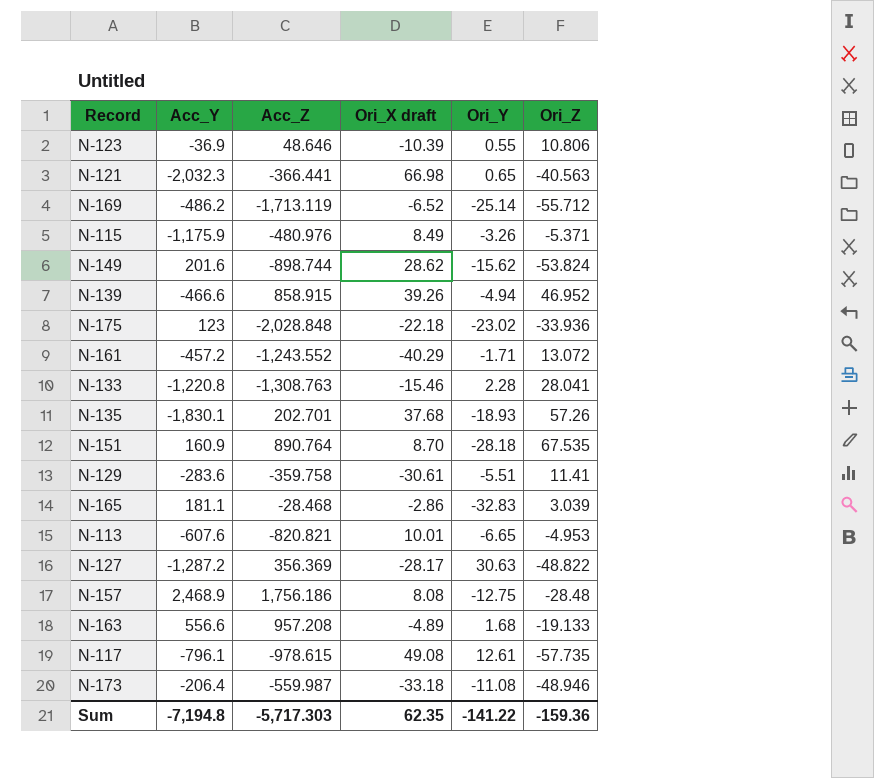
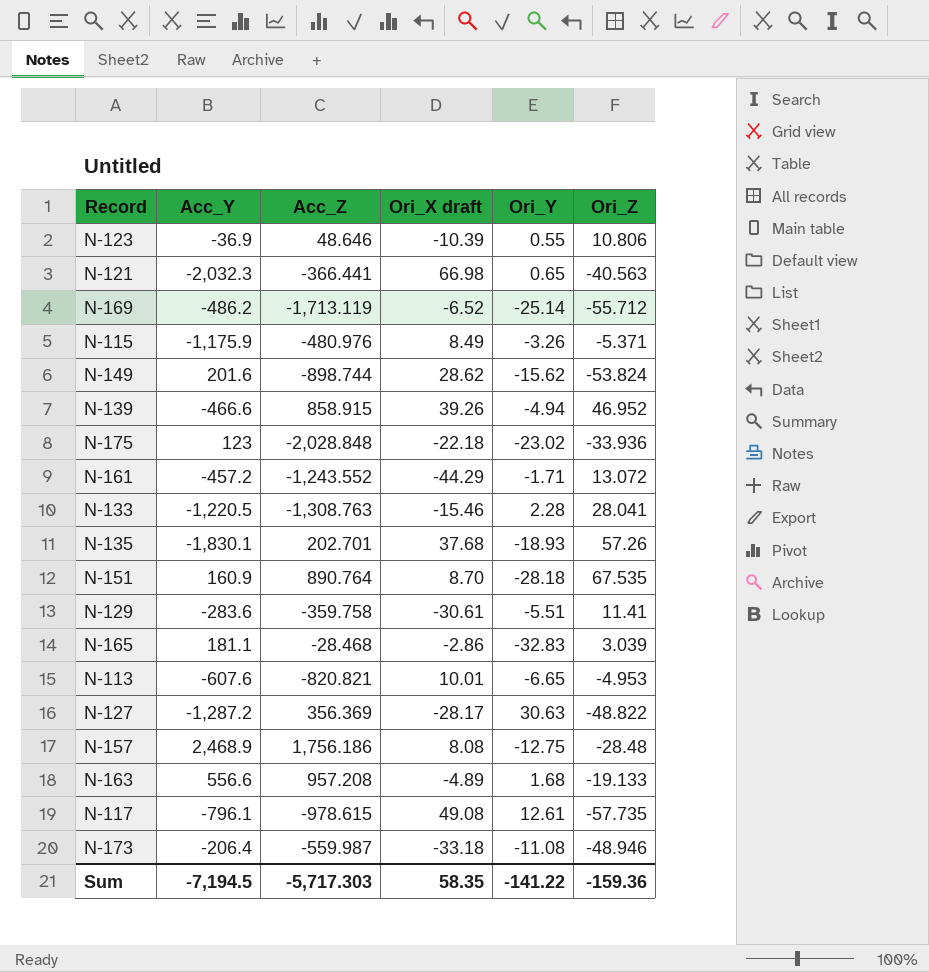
N-161 | Ori_X draft: -40.29 -> -44.29
N-133 | Acc_Y: -1,220.8 -> -1,220.5
Sum | Acc_Y: -7,194.8 -> -7,194.5
Sum | Ori_X draft: 62.35 -> 58.35

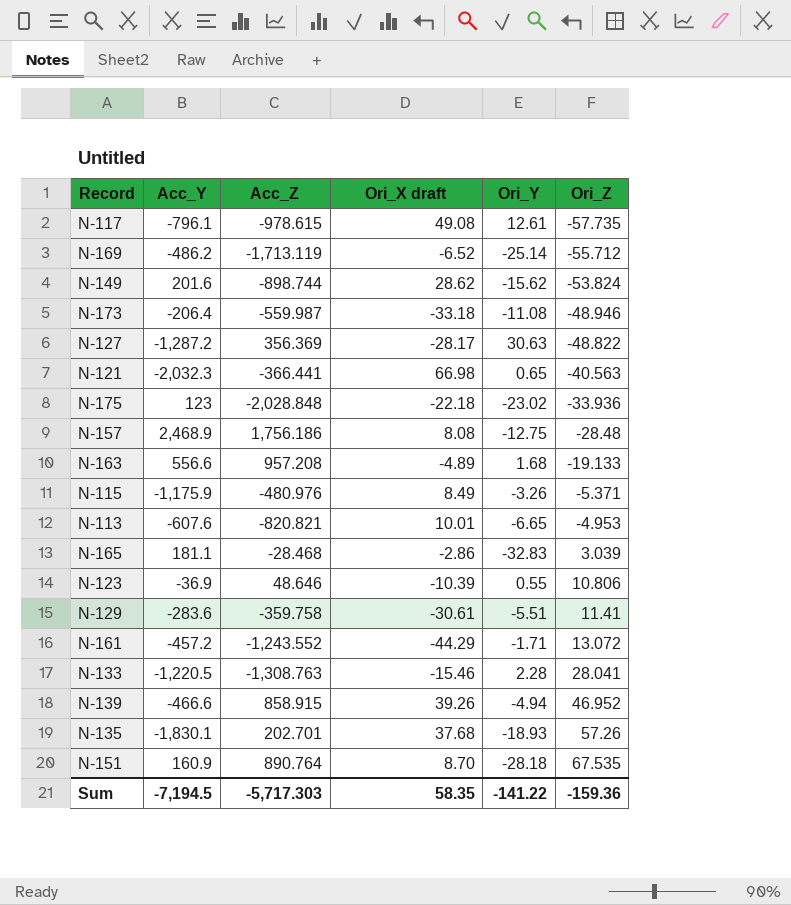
row order: none -> Ori_Z ascending

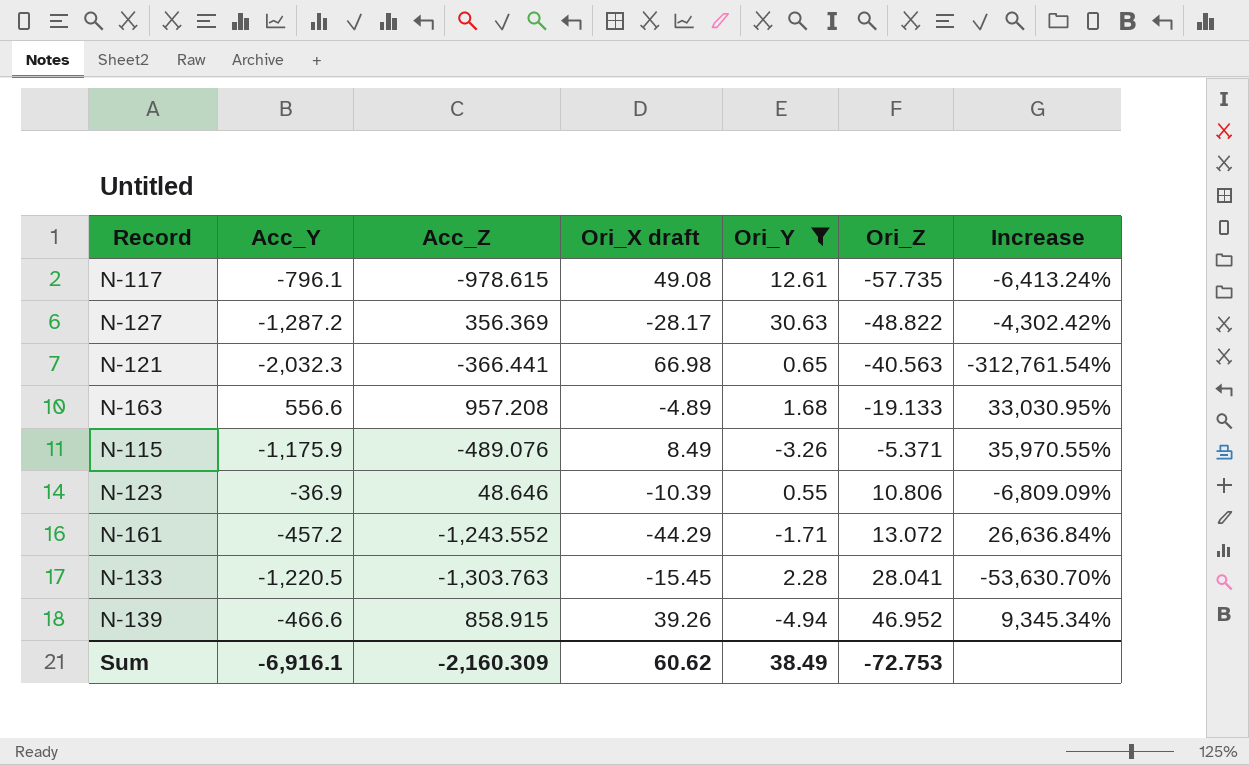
filter: none -> Ori_Y >= -4.94
column Increase | formula: none -> ([Acc_Y] - [Ori_Y]) / [Ori_Y]
N-115 | Acc_Z: -480.976 -> -489.076
N-133 | Acc_Z: -1,308.763 -> -1,303.763
N-133 | Ori_X draft: -15.46 -> -15.45
Sum | Acc_Y: -7,194.5 -> -6,916.1
Sum | Acc_Z: -5,717.303 -> -2,160.309
Sum | Ori_X draft: 58.35 -> 60.62
Sum | Ori_Y: -141.22 -> 38.49
Sum | Ori_Z: -159.36 -> -72.753

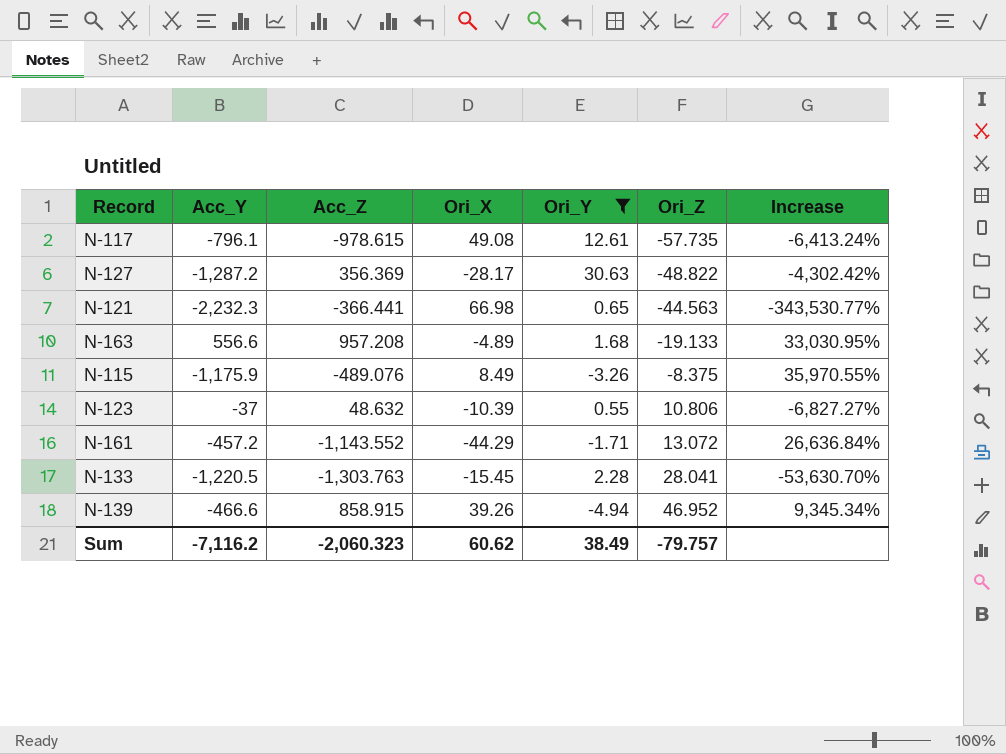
column name: Ori_X draft -> Ori_X
N-121 | Acc_Y: -2,032.3 -> -2,232.3
N-121 | Ori_Z: -40.563 -> -44.563
N-121 | Increase: -312,761.54% -> -343,530.77%
N-115 | Ori_Z: -5.371 -> -8.375
N-123 | Acc_Y: -36.9 -> -37
N-123 | Acc_Z: 48.646 -> 48.632
N-123 | Increase: -6,809.09% -> -6,827.27%
N-161 | Acc_Z: -1,243.552 -> -1,143.552
Sum | Acc_Y: -6,916.1 -> -7,116.2
Sum | Acc_Z: -2,160.309 -> -2,060.323
Sum | Ori_Z: -72.753 -> -79.757

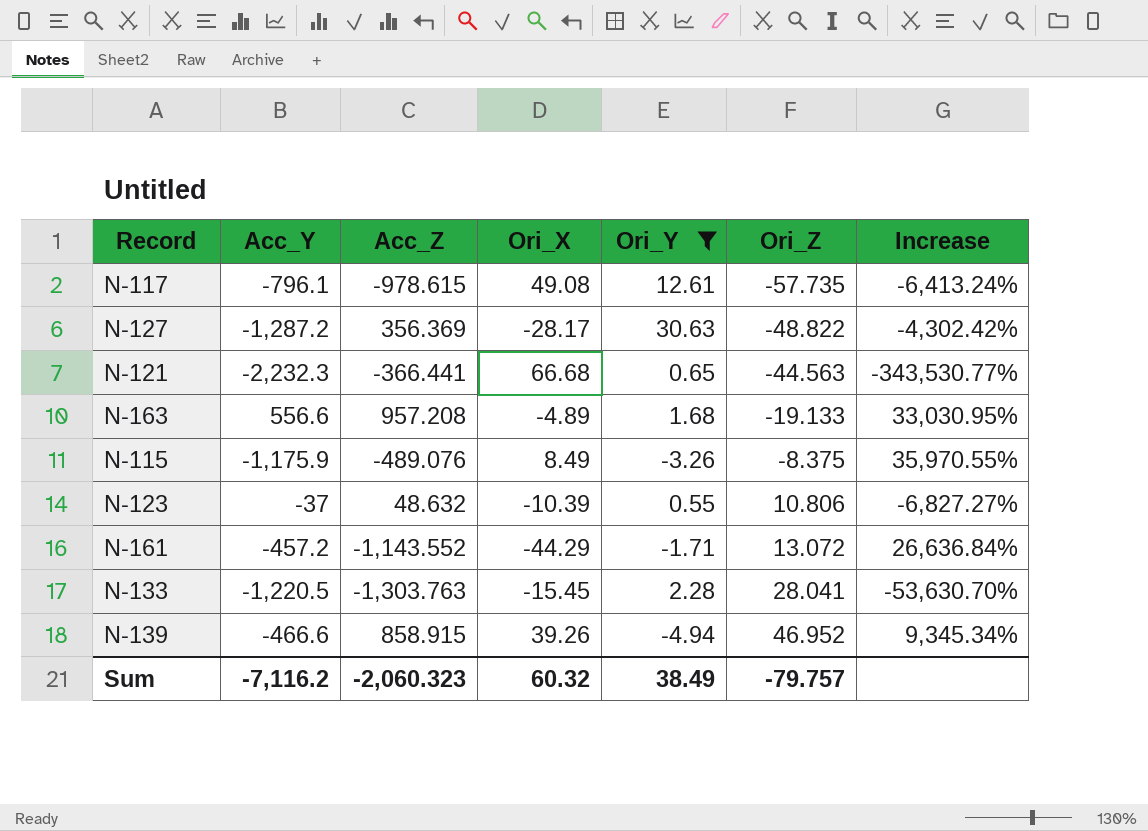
N-121 | Ori_X: 66.98 -> 66.68
Sum | Ori_X: 60.62 -> 60.32

